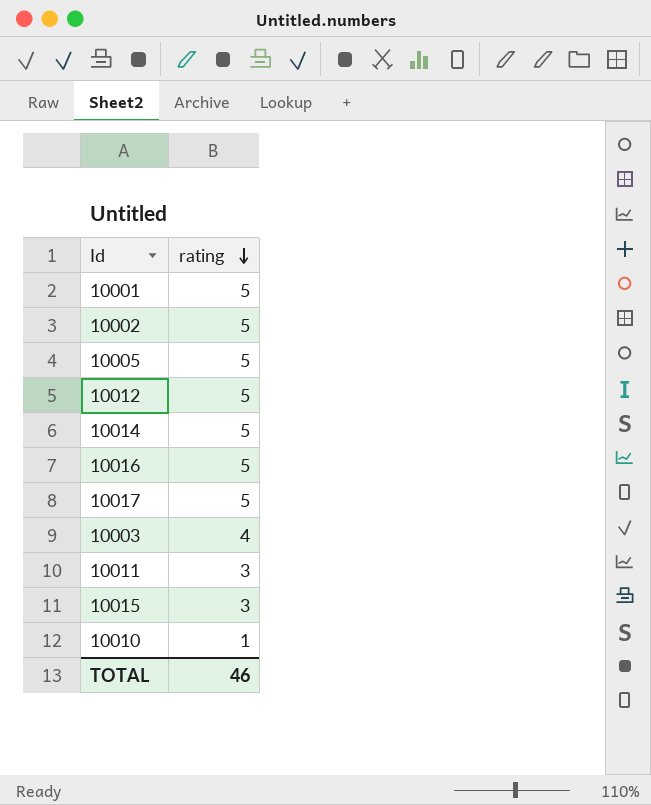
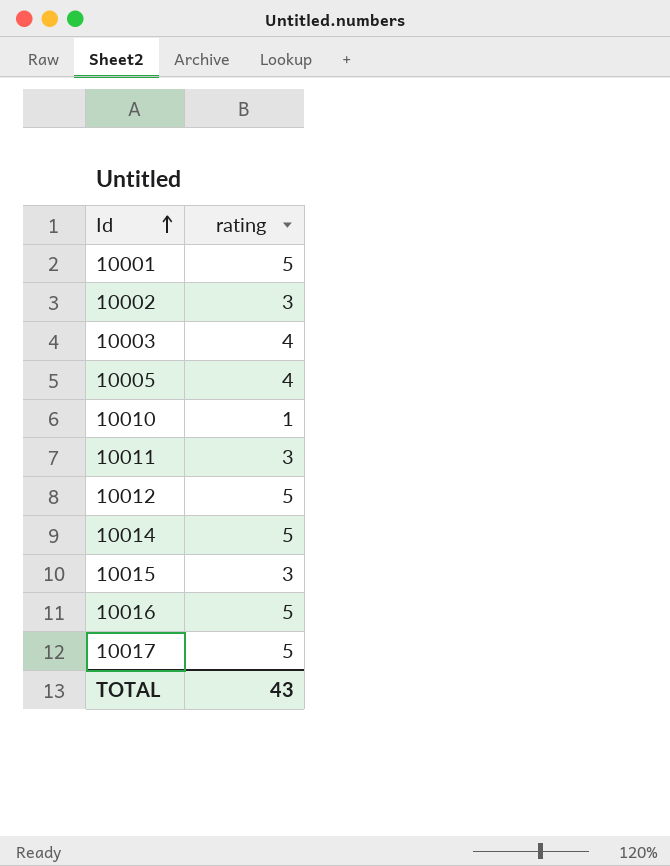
row order: rating descending -> Id ascending
10002 | rating: 5 -> 3
10005 | rating: 5 -> 4
TOTAL | rating: 46 -> 43

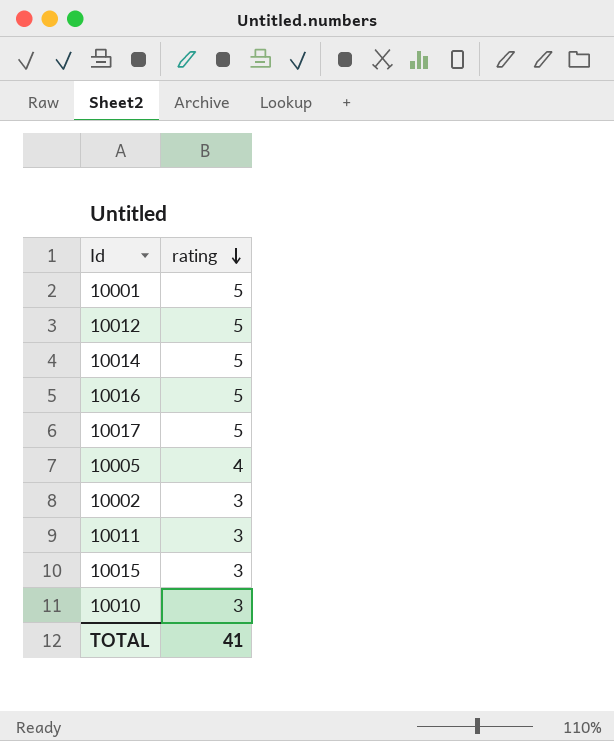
row order: Id ascending -> rating descending
row 10003: 4 -> none
10010 | rating: 1 -> 3
TOTAL | rating: 43 -> 41

